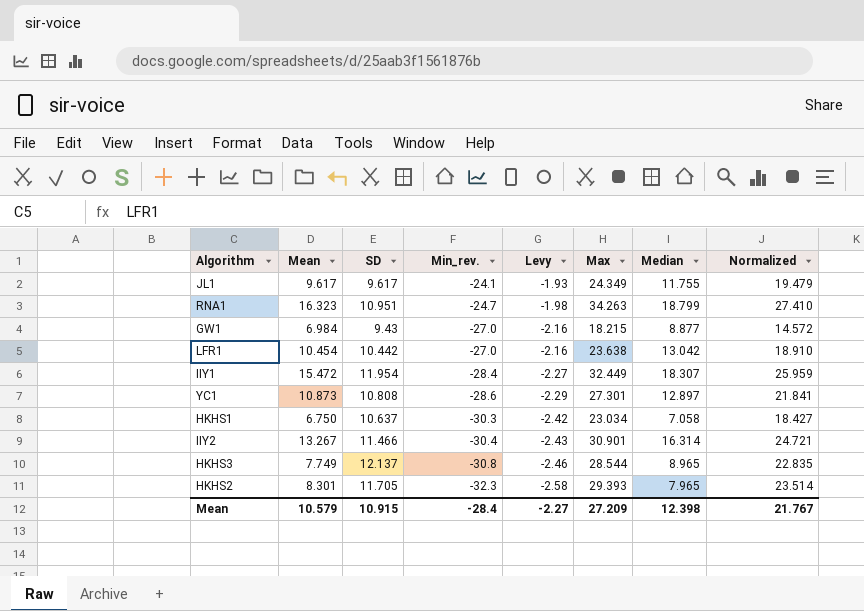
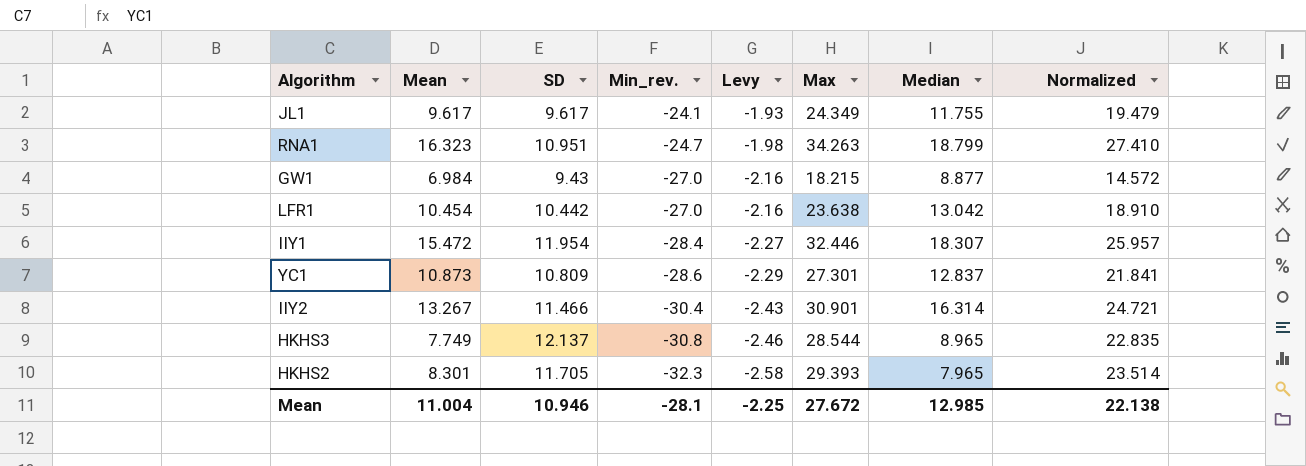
row HKHS1: 6.750 | 10.637 | -30.3 | -2.42 | 23.034 | 7.058 | 18.427 -> none
IIY1 | Max: 32.449 -> 32.446
IIY1 | Normalized: 25.959 -> 25.957
YC1 | SD: 10.808 -> 10.809
YC1 | Median: 12.897 -> 12.837
Mean | Mean: 10.579 -> 11.004
Mean | SD: 10.915 -> 10.946
Mean | Min_rev.: -28.4 -> -28.1
Mean | Levy: -2.27 -> -2.25
Mean | Max: 27.209 -> 27.672
Mean | Median: 12.398 -> 12.985
Mean | Normalized: 21.767 -> 22.138

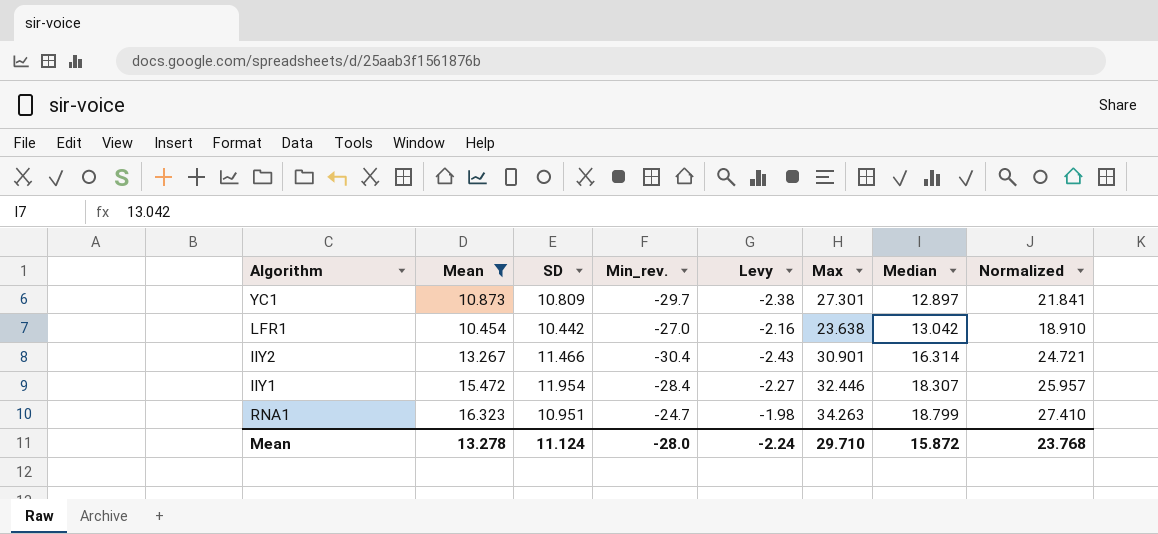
filter: none -> Mean >= 10.454
row order: Min_rev. descending -> Median ascending
YC1 | Min_rev.: -28.6 -> -29.7
YC1 | Levy: -2.29 -> -2.38
YC1 | Median: 12.837 -> 12.897
Mean | Mean: 11.004 -> 13.278
Mean | SD: 10.946 -> 11.124
Mean | Min_rev.: -28.1 -> -28.0
Mean | Levy: -2.25 -> -2.24
Mean | Max: 27.672 -> 29.710
Mean | Median: 12.985 -> 15.872
Mean | Normalized: 22.138 -> 23.768

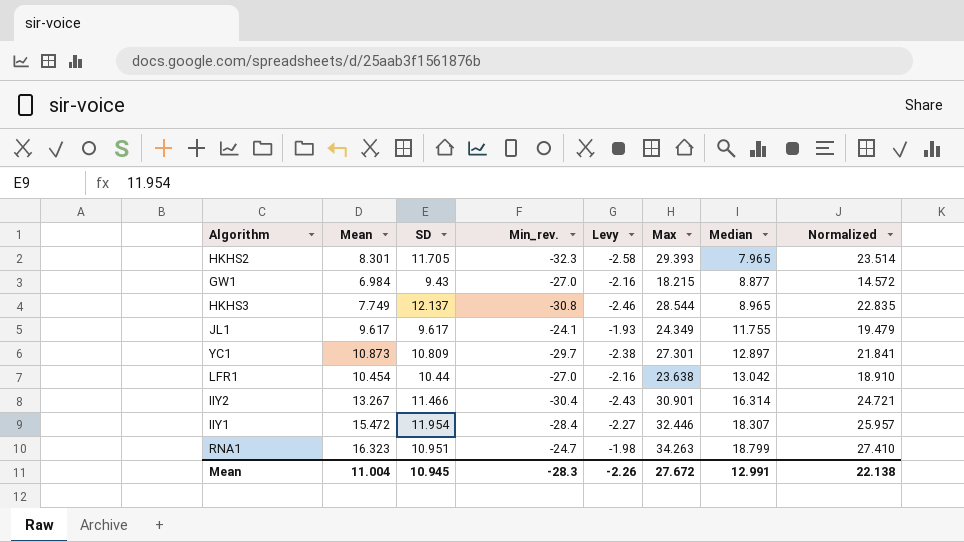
filter: Mean >= 10.454 -> none
LFR1 | SD: 10.442 -> 10.44
Mean | Mean: 13.278 -> 11.004
Mean | SD: 11.124 -> 10.945
Mean | Min_rev.: -28.0 -> -28.3
Mean | Levy: -2.24 -> -2.26
Mean | Max: 29.710 -> 27.672
Mean | Median: 15.872 -> 12.991
Mean | Normalized: 23.768 -> 22.138

